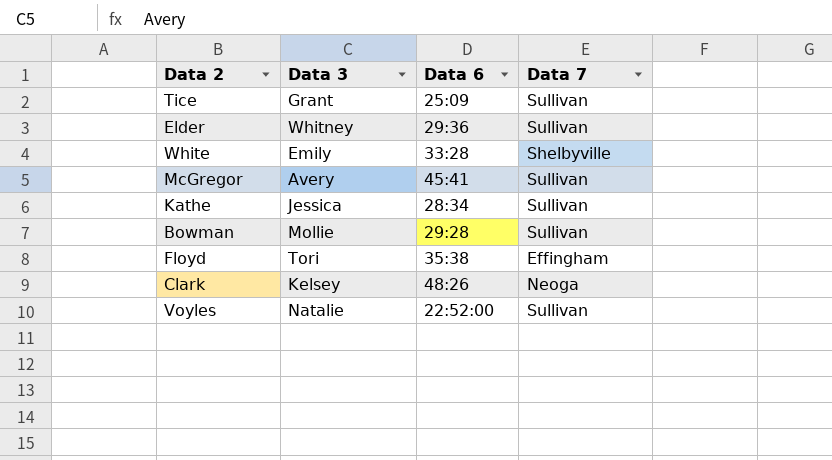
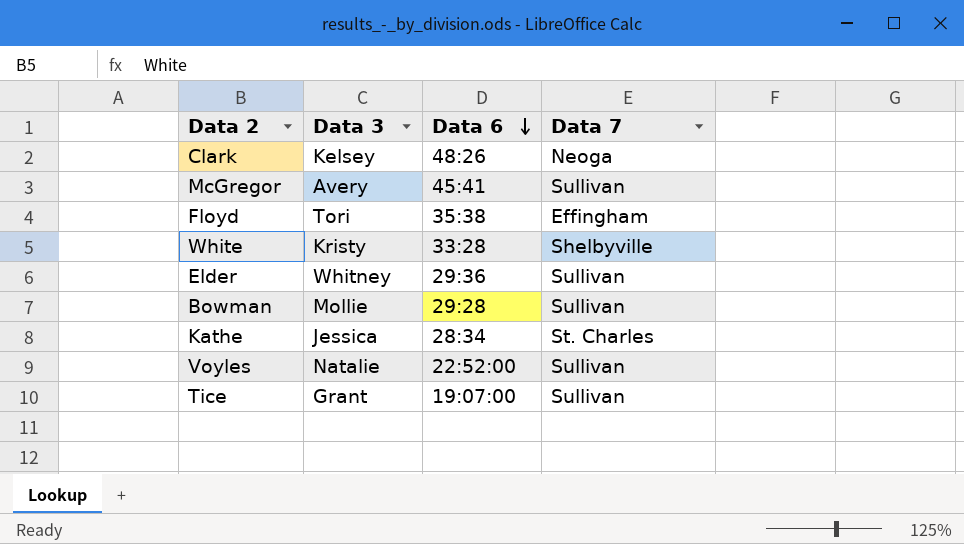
row order: none -> Data 6 descending
White | Data 3: Emily -> Kristy
Kathe | Data 7: Sullivan -> St. Charles
Tice | Data 6: 25:09 -> 19:07:00

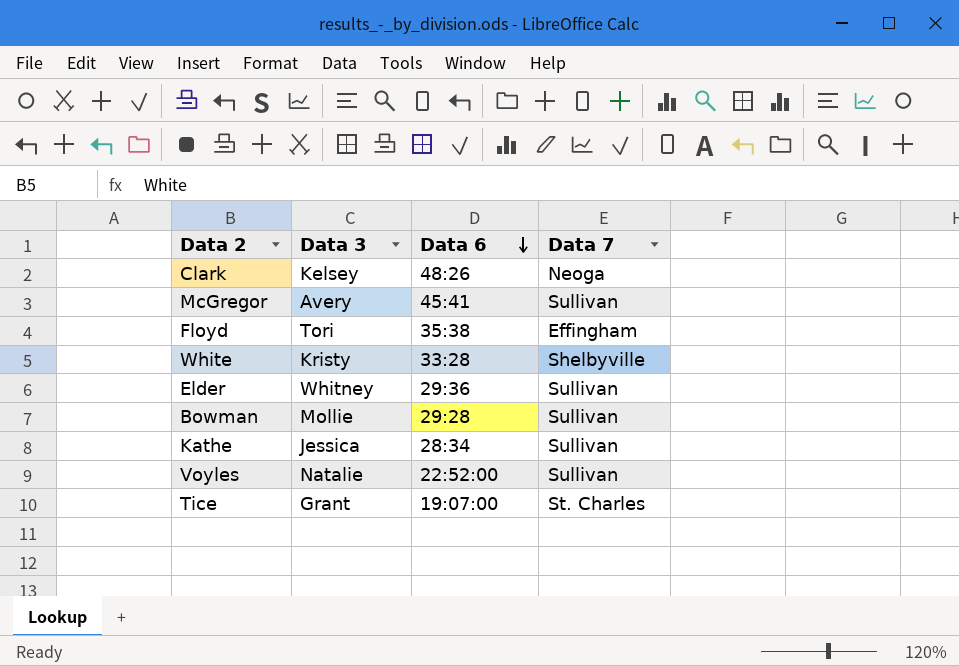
Kathe | Data 7: St. Charles -> Sullivan
Tice | Data 7: Sullivan -> St. Charles

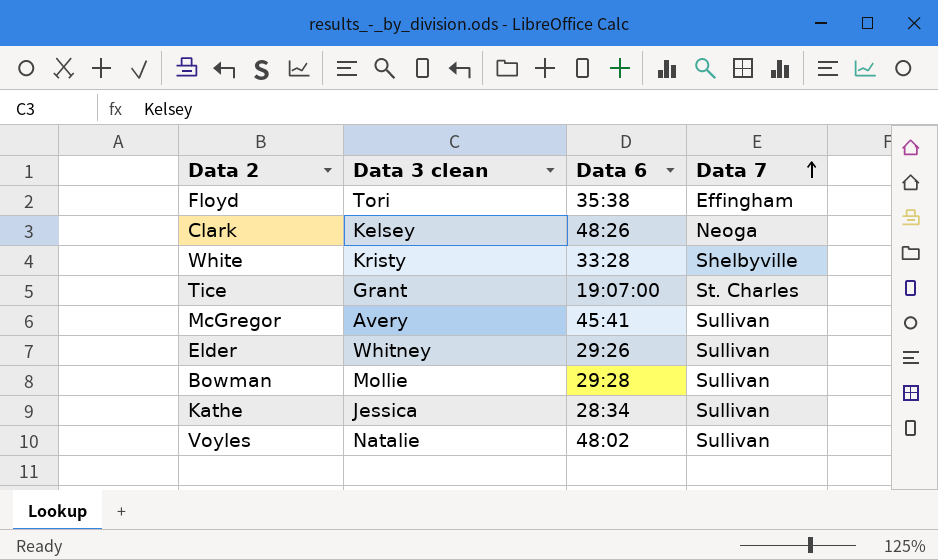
row order: Data 6 descending -> Data 7 ascending
column name: Data 3 -> Data 3 clean
Elder | Data 6: 29:36 -> 29:26
Voyles | Data 6: 22:52:00 -> 48:02

